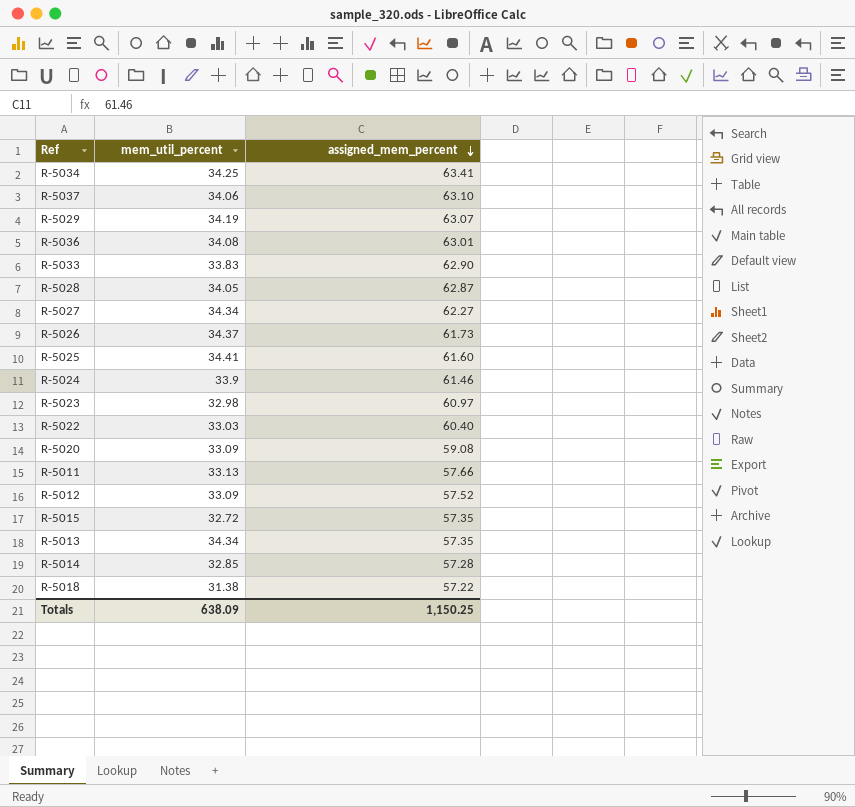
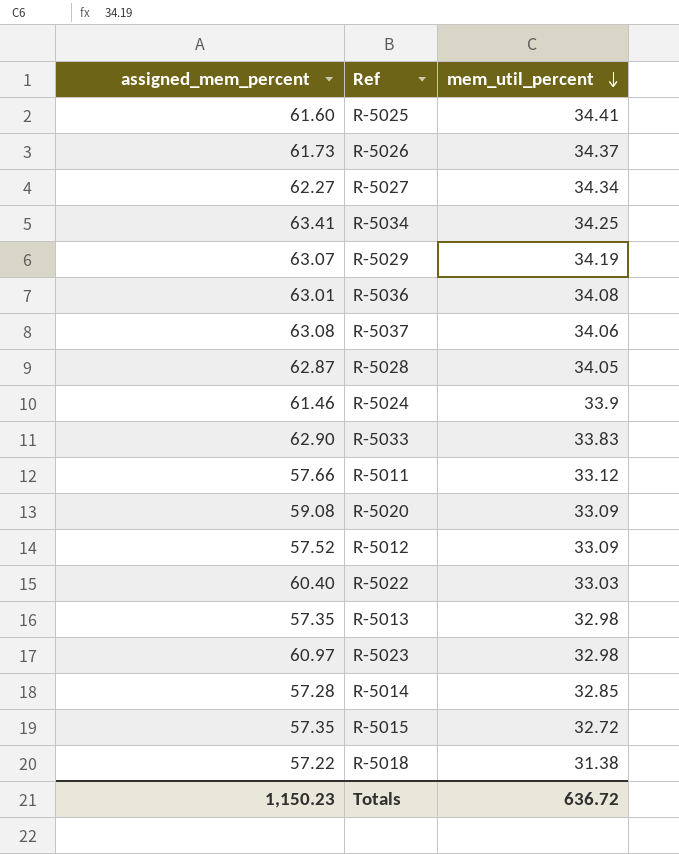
row order: assigned_mem_percent descending -> mem_util_percent descending
column assigned_mem_percent | position: 3 -> 1
R-5037 | assigned_mem_percent: 63.10 -> 63.08
R-5011 | mem_util_percent: 33.13 -> 33.12
R-5013 | mem_util_percent: 34.34 -> 32.98
Totals | assigned_mem_percent: 1,150.25 -> 1,150.23
Totals | mem_util_percent: 638.09 -> 636.72

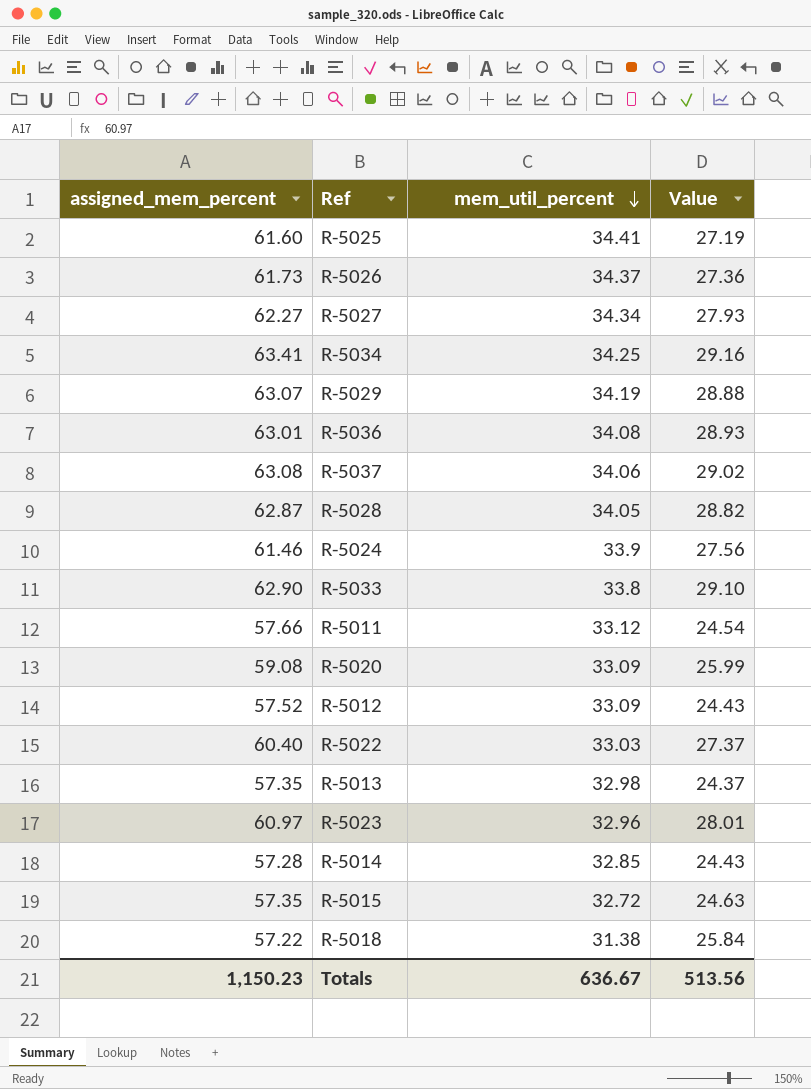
column Value | formula: none -> [assigned_mem_percent] - [mem_util_percent]
R-5033 | mem_util_percent: 33.83 -> 33.8
R-5023 | mem_util_percent: 32.98 -> 32.96
Totals | mem_util_percent: 636.72 -> 636.67

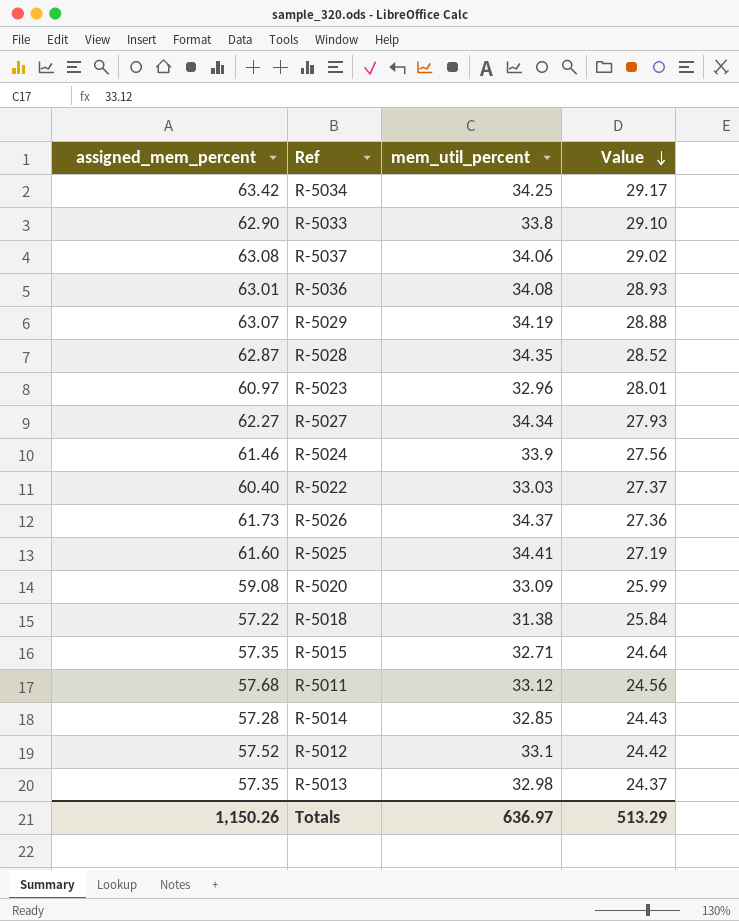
row order: mem_util_percent descending -> Value descending
R-5034 | assigned_mem_percent: 63.41 -> 63.42
R-5034 | Value: 29.16 -> 29.17
R-5028 | mem_util_percent: 34.05 -> 34.35
R-5028 | Value: 28.82 -> 28.52
R-5015 | mem_util_percent: 32.72 -> 32.71
R-5015 | Value: 24.63 -> 24.64
R-5011 | assigned_mem_percent: 57.66 -> 57.68
R-5011 | Value: 24.54 -> 24.56
R-5012 | mem_util_percent: 33.09 -> 33.1
R-5012 | Value: 24.43 -> 24.42
Totals | assigned_mem_percent: 1,150.23 -> 1,150.26
Totals | mem_util_percent: 636.67 -> 636.97
Totals | Value: 513.56 -> 513.29

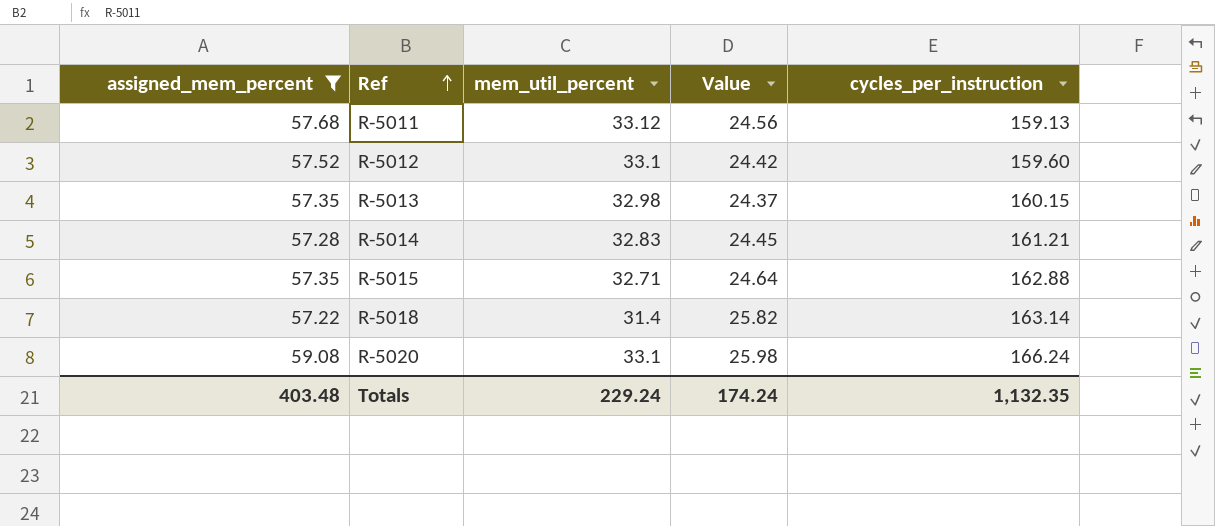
filter: none -> assigned_mem_percent <= 59.08
row order: Value descending -> Ref ascending
column cycles_per_instruction | position: none -> 5
R-5014 | mem_util_percent: 32.85 -> 32.83
R-5014 | Value: 24.43 -> 24.45
R-5018 | mem_util_percent: 31.38 -> 31.4
R-5018 | Value: 25.84 -> 25.82
R-5020 | mem_util_percent: 33.09 -> 33.1
R-5020 | Value: 25.99 -> 25.98
Totals | assigned_mem_percent: 1,150.26 -> 403.48
Totals | mem_util_percent: 636.97 -> 229.24
Totals | Value: 513.29 -> 174.24

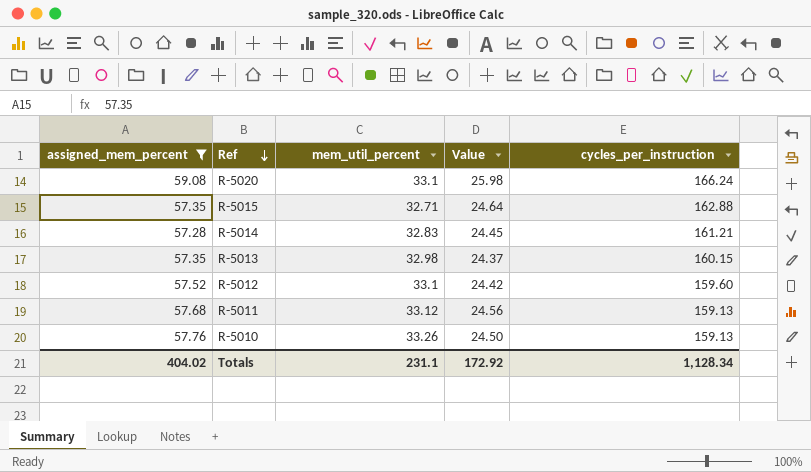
row order: Ref ascending -> Ref descending
row R-5018: 57.22 | 31.4 | 25.82 | 163.14 -> none
row R-5010: none -> 57.76 | 33.26 | 24.50 | 159.13
Totals | assigned_mem_percent: 403.48 -> 404.02
Totals | mem_util_percent: 229.24 -> 231.1
Totals | Value: 174.24 -> 172.92
Totals | cycles_per_instruction: 1,132.35 -> 1,128.34

